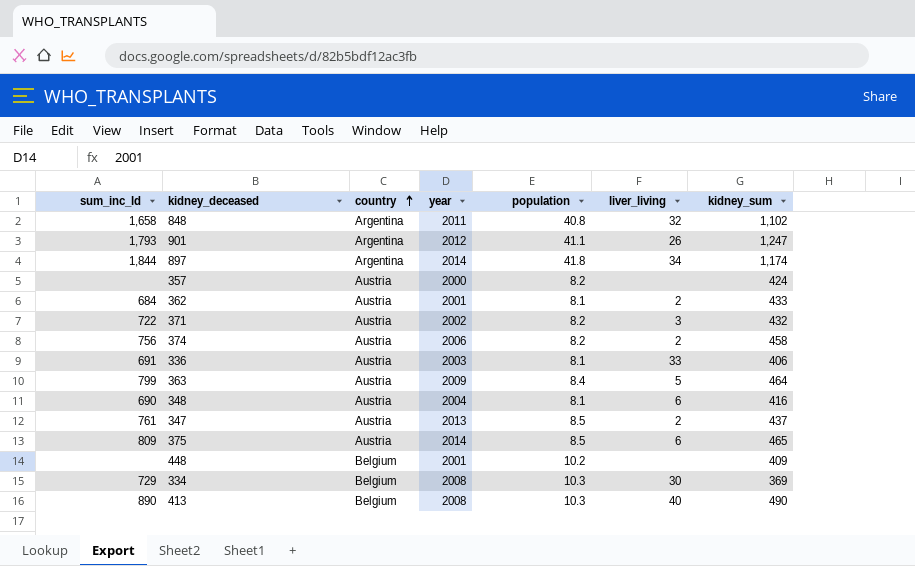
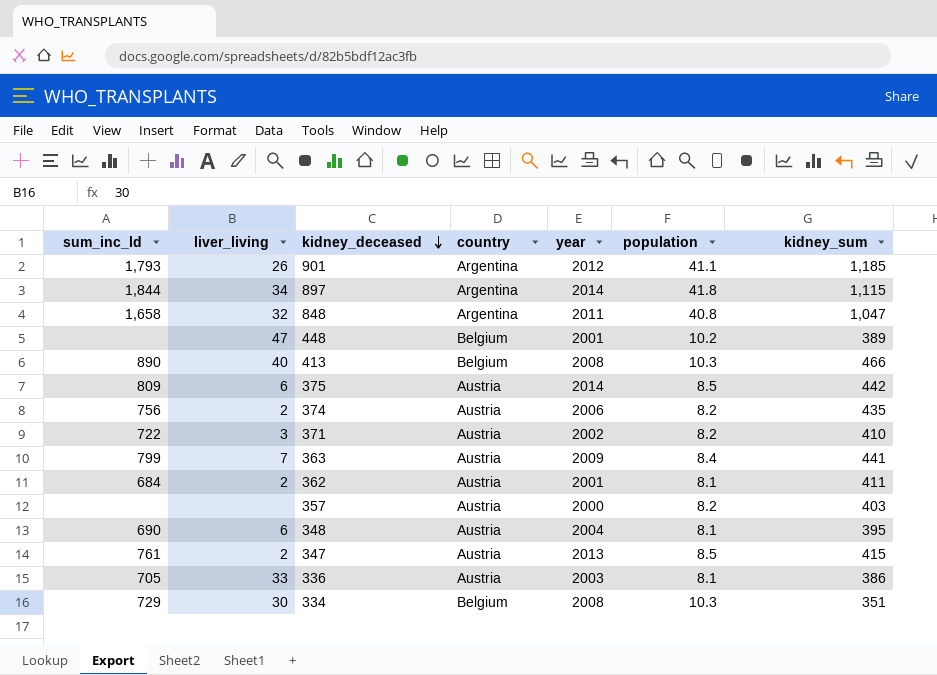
row order: country ascending -> kidney_deceased descending
column liver_living | position: 6 -> 2
901 | kidney_sum: 1,247 -> 1,185
897 | kidney_sum: 1,174 -> 1,115
848 | kidney_sum: 1,102 -> 1,047
448 | liver_living: none -> 47
448 | kidney_sum: 409 -> 389
413 | kidney_sum: 490 -> 466
375 | kidney_sum: 465 -> 442
374 | kidney_sum: 458 -> 435
371 | kidney_sum: 432 -> 410
363 | liver_living: 5 -> 7
363 | kidney_sum: 464 -> 441
362 | kidney_sum: 433 -> 411
357 | kidney_sum: 424 -> 403
348 | kidney_sum: 416 -> 395
347 | kidney_sum: 437 -> 415
336 | sum_inc_ld: 691 -> 705
336 | kidney_sum: 406 -> 386
334 | kidney_sum: 369 -> 351

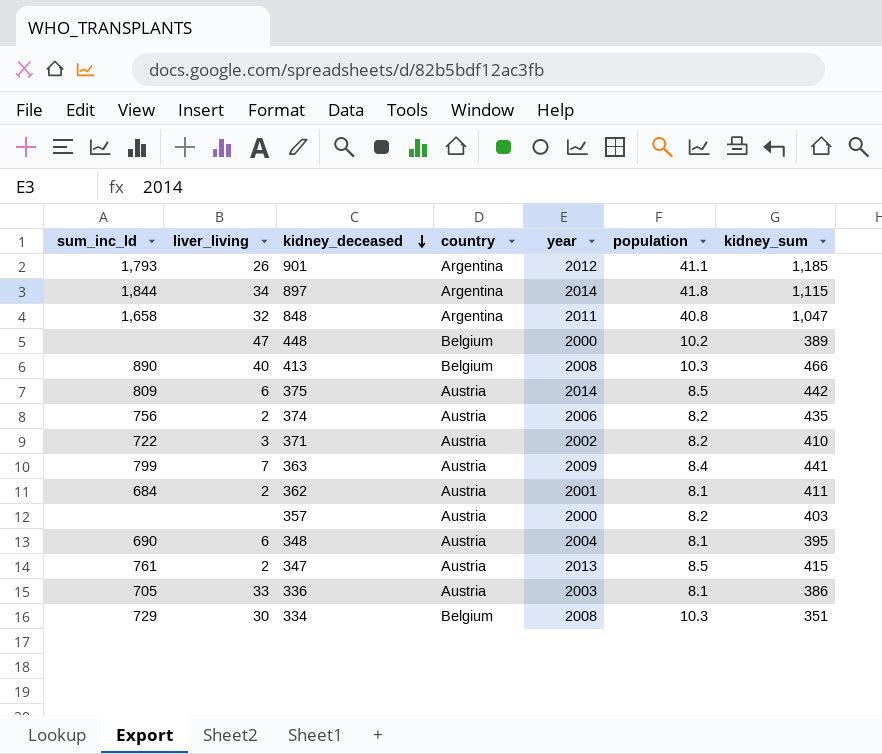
448 | year: 2001 -> 2000

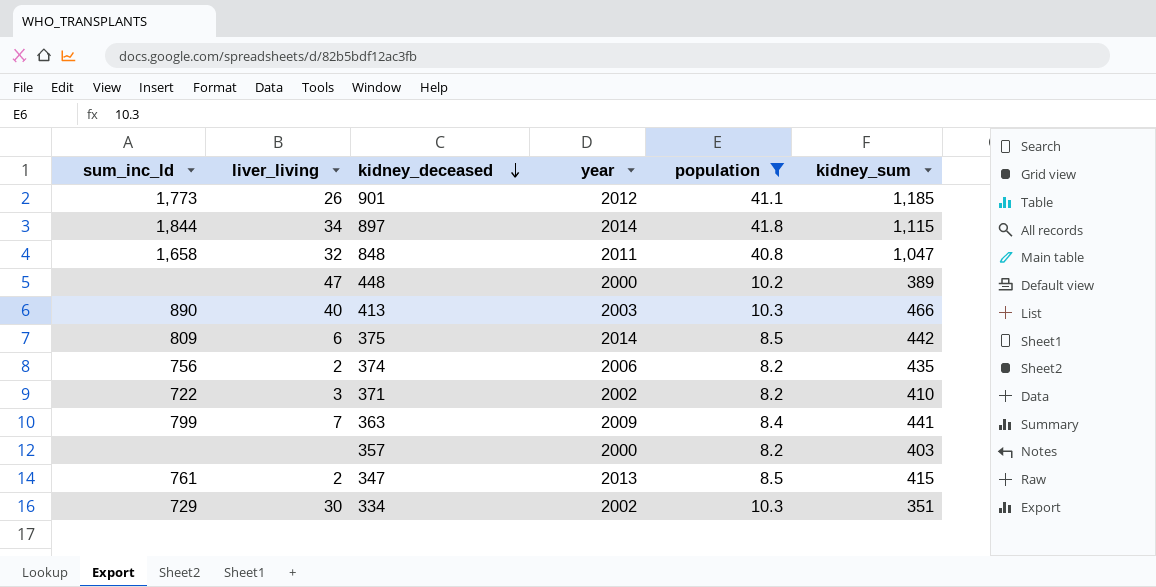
filter: none -> population != 8.1
column country | position: 4 -> none
901 | sum_inc_ld: 1,793 -> 1,773
413 | year: 2008 -> 2003
334 | year: 2008 -> 2002

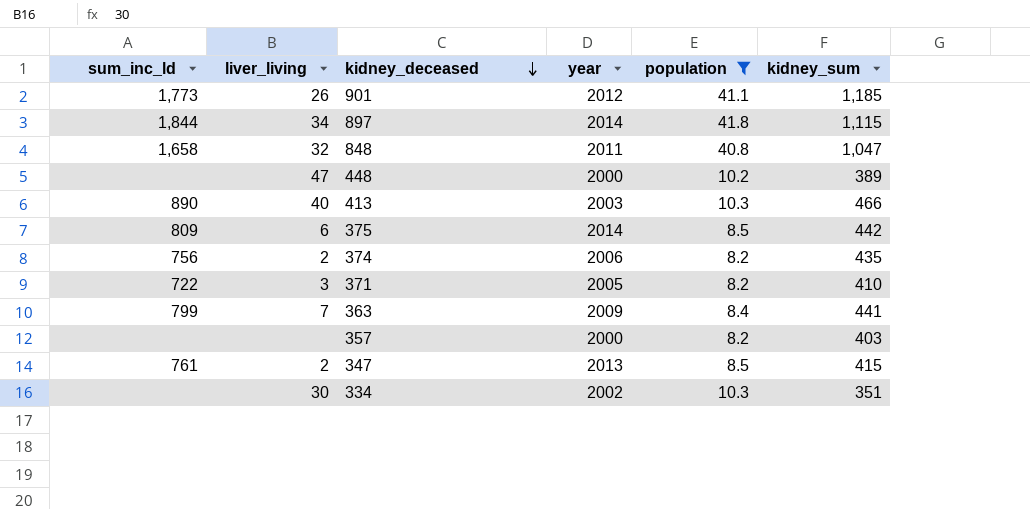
371 | year: 2002 -> 2005
334 | sum_inc_ld: 729 -> none

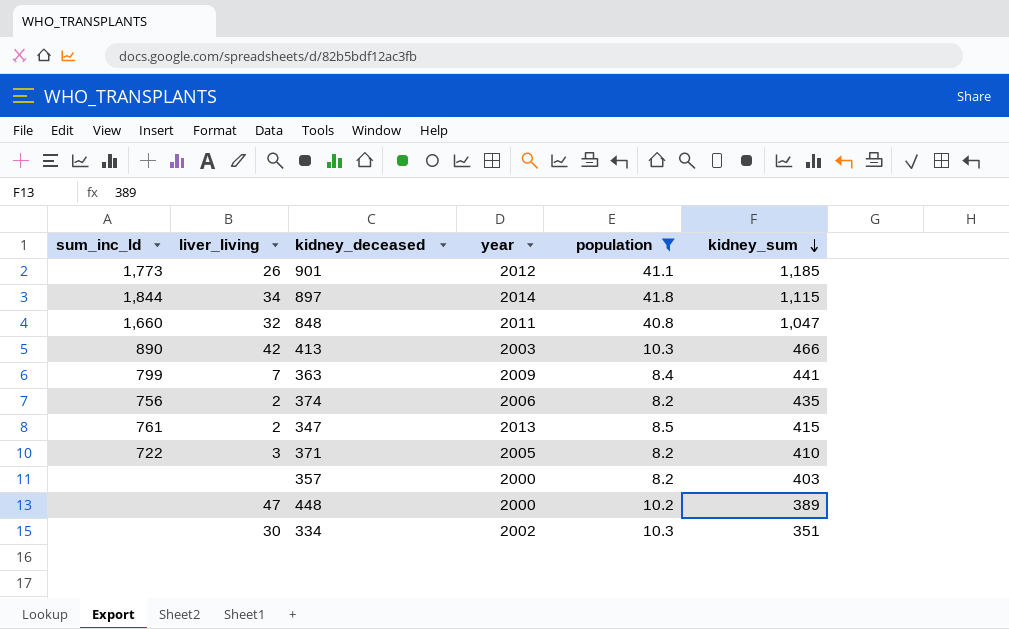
row order: kidney_deceased descending -> kidney_sum descending
row 375: 809 | 6 | 2014 | 8.5 | 442 -> none
848 | sum_inc_ld: 1,658 -> 1,660
413 | liver_living: 40 -> 42

